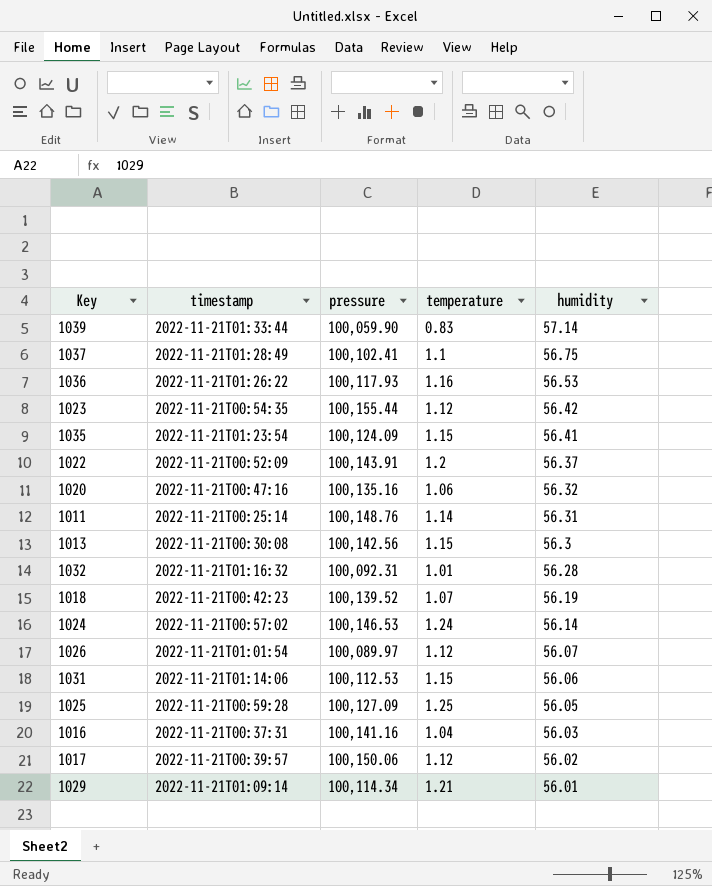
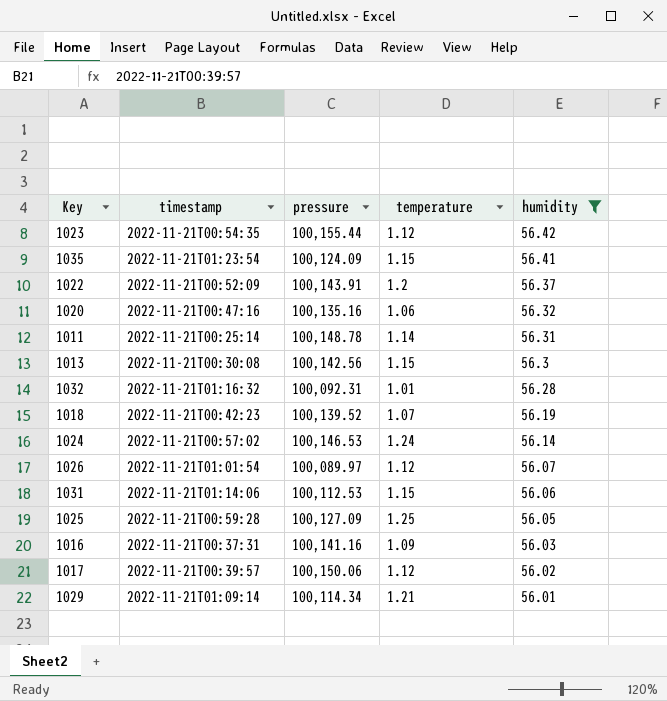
filter: none -> humidity <= 56.42
1011 | pressure: 100,148.76 -> 100,148.78
1016 | temperature: 1.04 -> 1.09

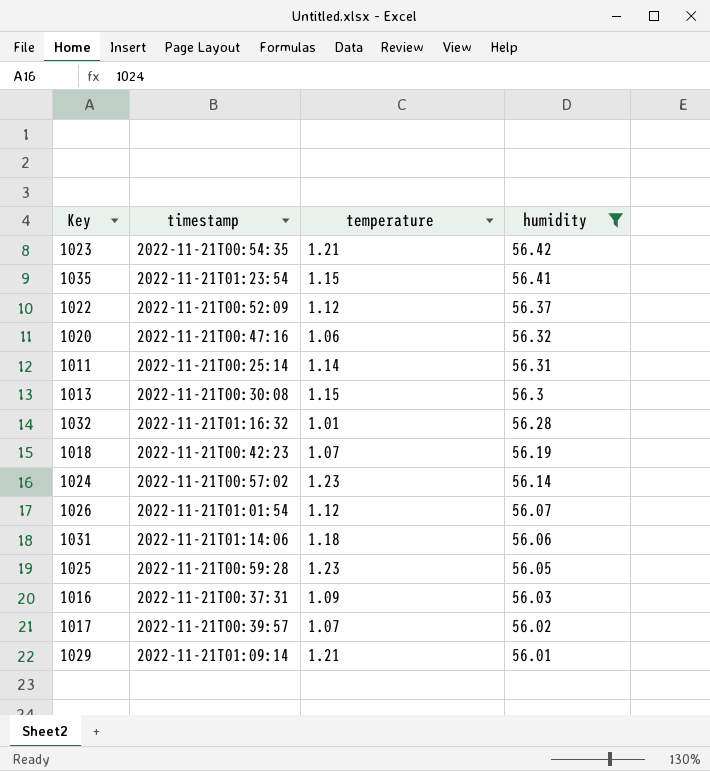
column pressure | position: 3 -> none
1023 | temperature: 1.12 -> 1.21
1022 | temperature: 1.2 -> 1.12
1024 | temperature: 1.24 -> 1.23
1031 | temperature: 1.15 -> 1.18
1025 | temperature: 1.25 -> 1.23
1017 | temperature: 1.12 -> 1.07

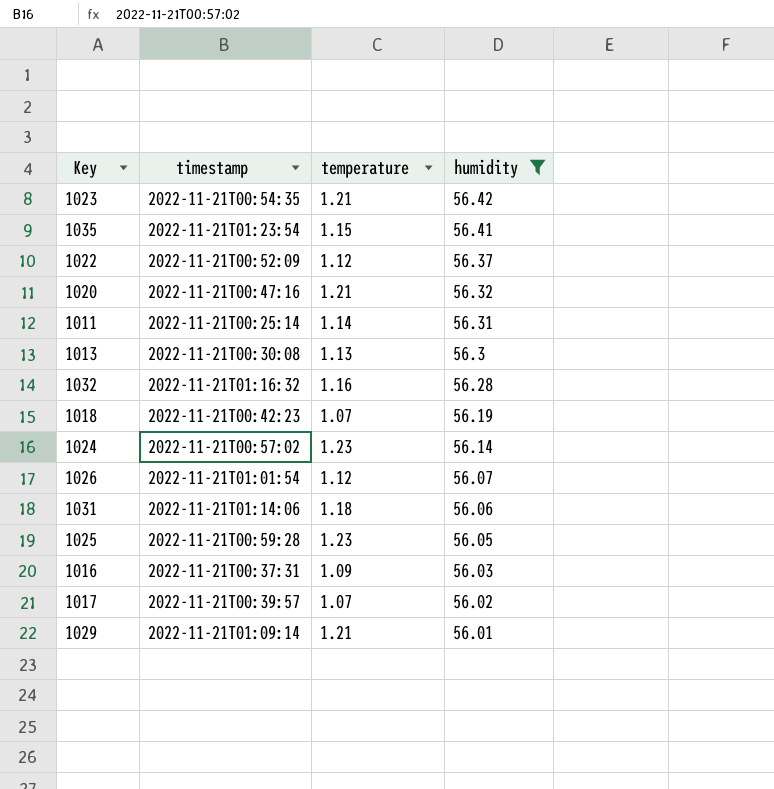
1020 | temperature: 1.06 -> 1.21
1013 | temperature: 1.15 -> 1.13
1032 | temperature: 1.01 -> 1.16

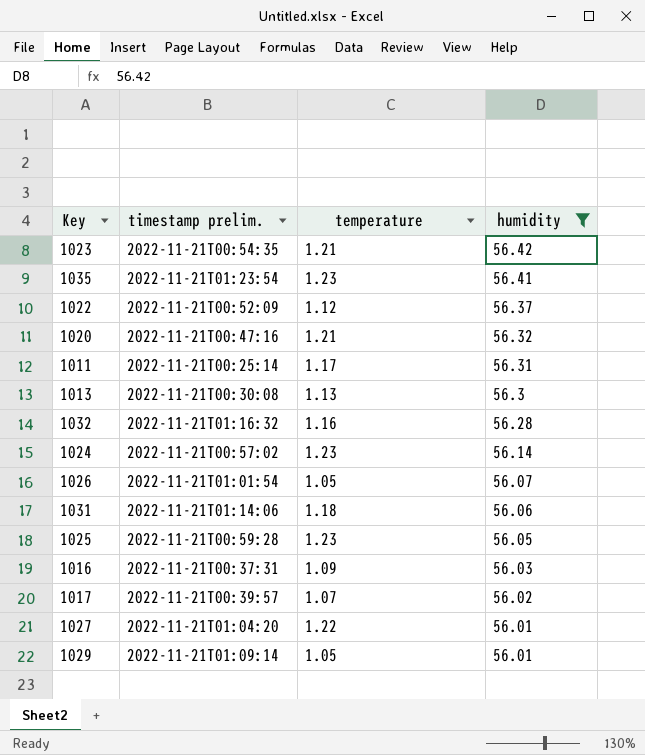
column name: timestamp -> timestamp prelim.
row 1018: 2022-11-21T00:42:23 | 1.07 | 56.19 -> none
1035 | temperature: 1.15 -> 1.23
1011 | temperature: 1.14 -> 1.17
1026 | temperature: 1.12 -> 1.05
row 1027: none -> 2022-11-21T01:04:20 | 1.22 | 56.01
1029 | temperature: 1.21 -> 1.05

